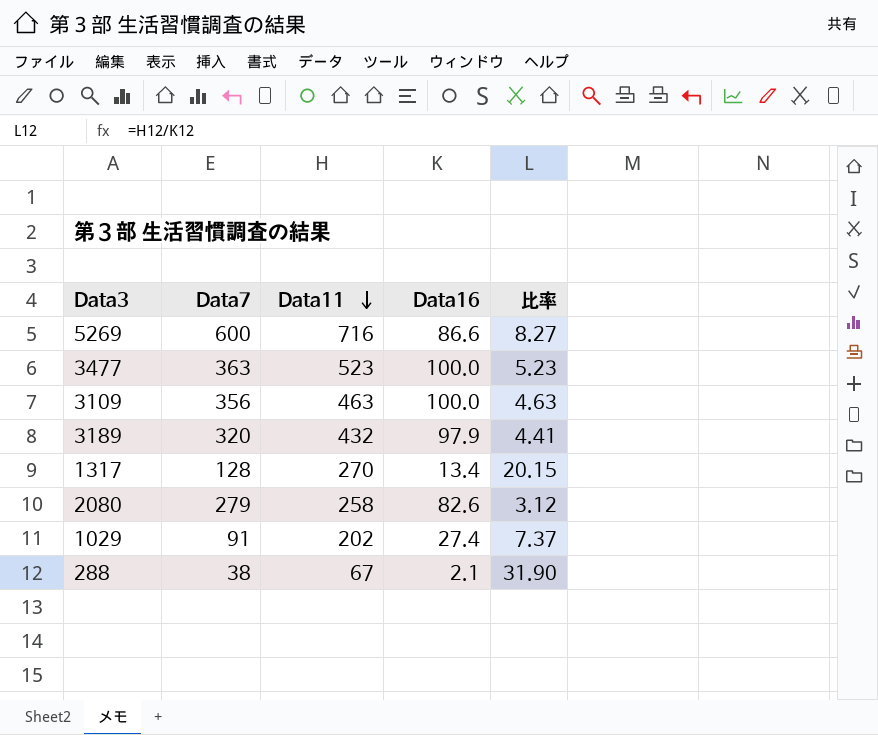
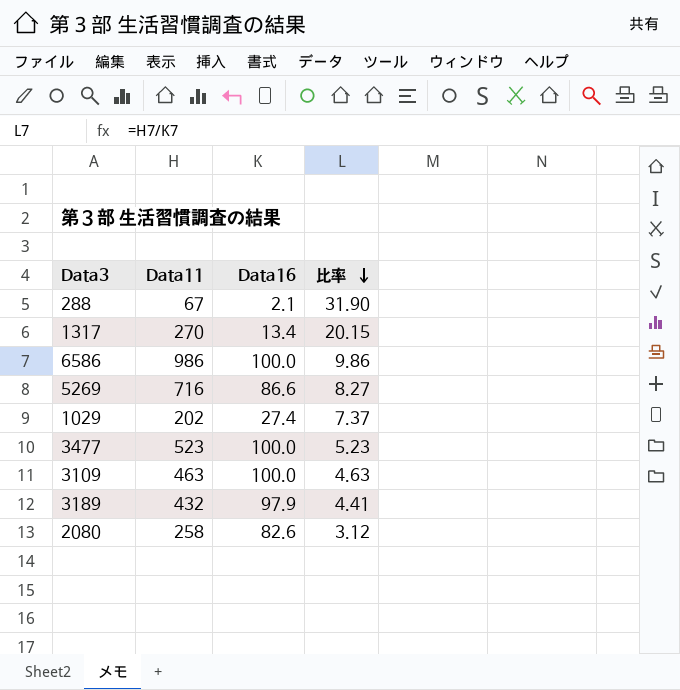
row order: Data11 descending -> 比率 descending
column Data7 | position: 2 -> none
row 6586: none -> 986 | 100.0 | 9.86

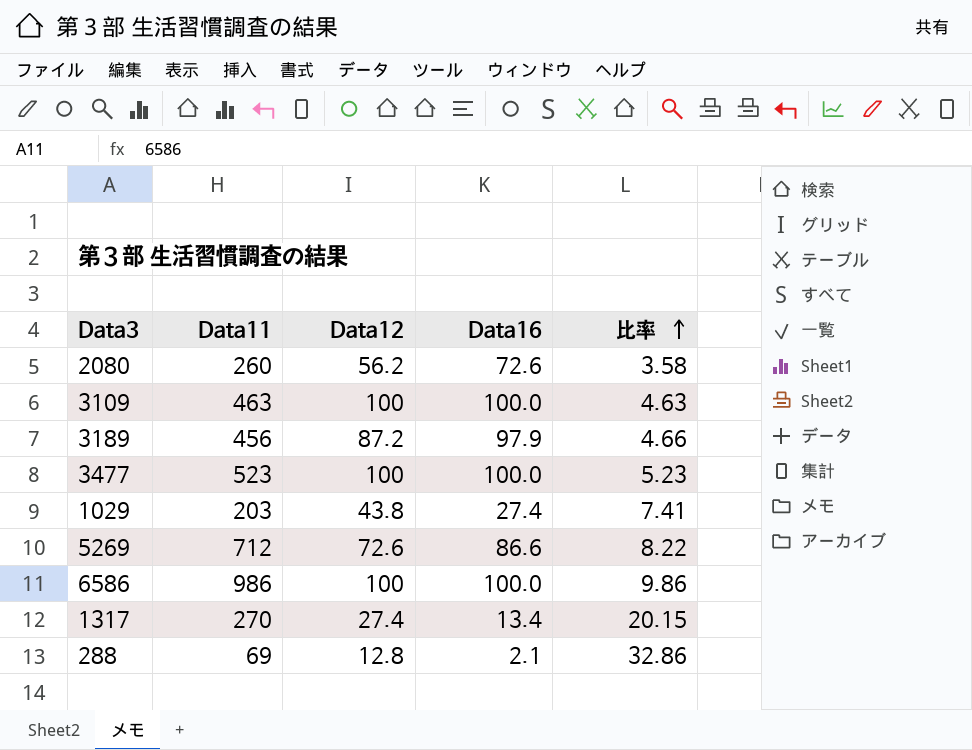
row order: 比率 descending -> 比率 ascending
column Data12 | position: none -> 3
2080 | Data11: 258 -> 260
2080 | Data16: 82.6 -> 72.6
2080 | 比率: 3.12 -> 3.58
3189 | Data11: 432 -> 456
3189 | 比率: 4.41 -> 4.66
1029 | Data11: 202 -> 203
1029 | 比率: 7.37 -> 7.41
5269 | Data11: 716 -> 712
5269 | 比率: 8.27 -> 8.22
288 | Data11: 67 -> 69
288 | 比率: 31.90 -> 32.86

